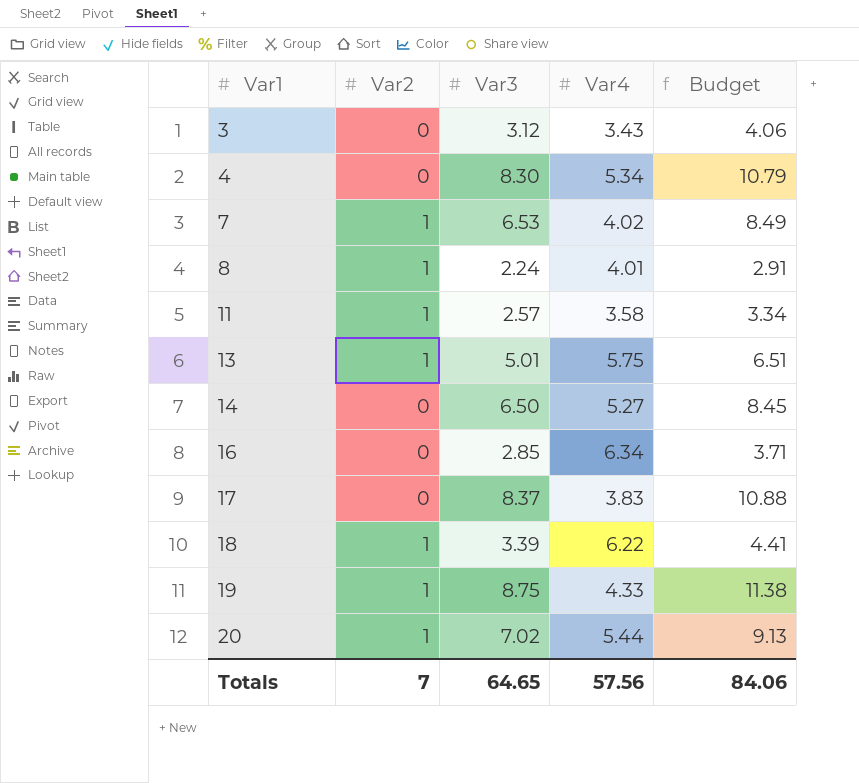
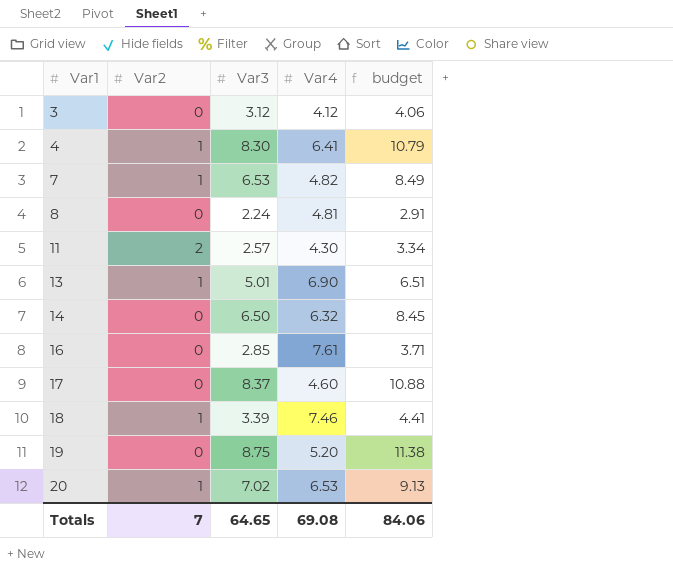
column name: Budget -> budget
3 | Var4: 3.43 -> 4.12
4 | Var2: 0 -> 1
4 | Var4: 5.34 -> 6.41
7 | Var4: 4.02 -> 4.82
8 | Var2: 1 -> 0
8 | Var4: 4.01 -> 4.81
11 | Var2: 1 -> 2
11 | Var4: 3.58 -> 4.30
13 | Var4: 5.75 -> 6.90
14 | Var4: 5.27 -> 6.32
16 | Var4: 6.34 -> 7.61
17 | Var4: 3.83 -> 4.60
18 | Var4: 6.22 -> 7.46
19 | Var2: 1 -> 0
19 | Var4: 4.33 -> 5.20
20 | Var4: 5.44 -> 6.53
Totals | Var4: 57.56 -> 69.08

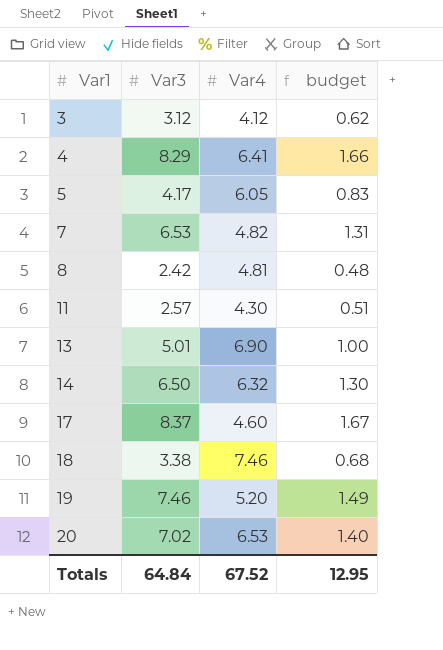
column Var2 | position: 2 -> none
column budget | formula: [Var3] * 1.3 -> [Var3] * 0.2
row 16: 0 | 2.85 | 7.61 | 3.71 -> none
4 | Var3: 8.30 -> 8.29
row 5: none -> 4.17 | 6.05 | 0.83
8 | Var3: 2.24 -> 2.42
18 | Var3: 3.39 -> 3.38
19 | Var3: 8.75 -> 7.46
Totals | Var3: 64.65 -> 64.84
Totals | Var4: 69.08 -> 67.52
Totals | budget: 84.06 -> 12.95

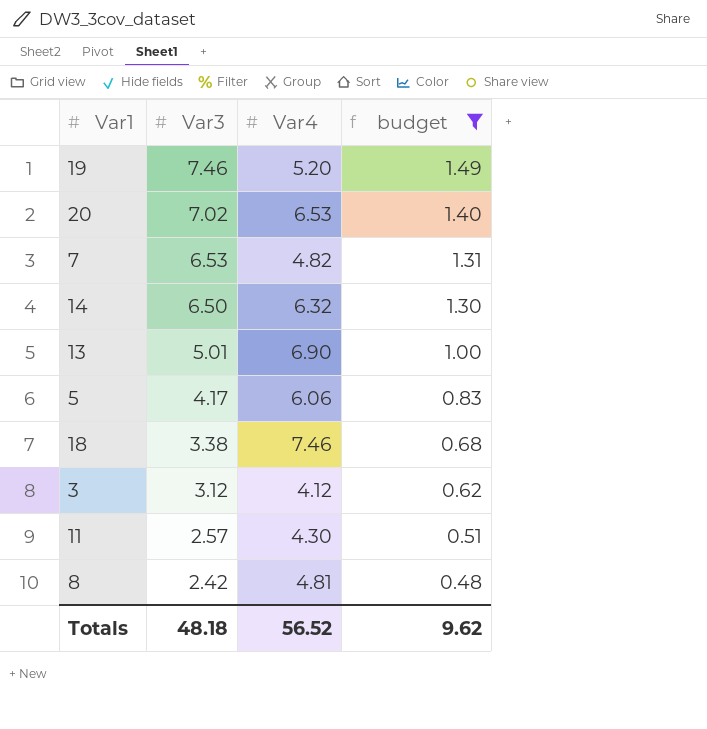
filter: none -> budget <= 1.49
row order: Var1 ascending -> Var3 descending
5 | Var4: 6.05 -> 6.06
Totals | Var3: 64.84 -> 48.18
Totals | Var4: 67.52 -> 56.52
Totals | budget: 12.95 -> 9.62

